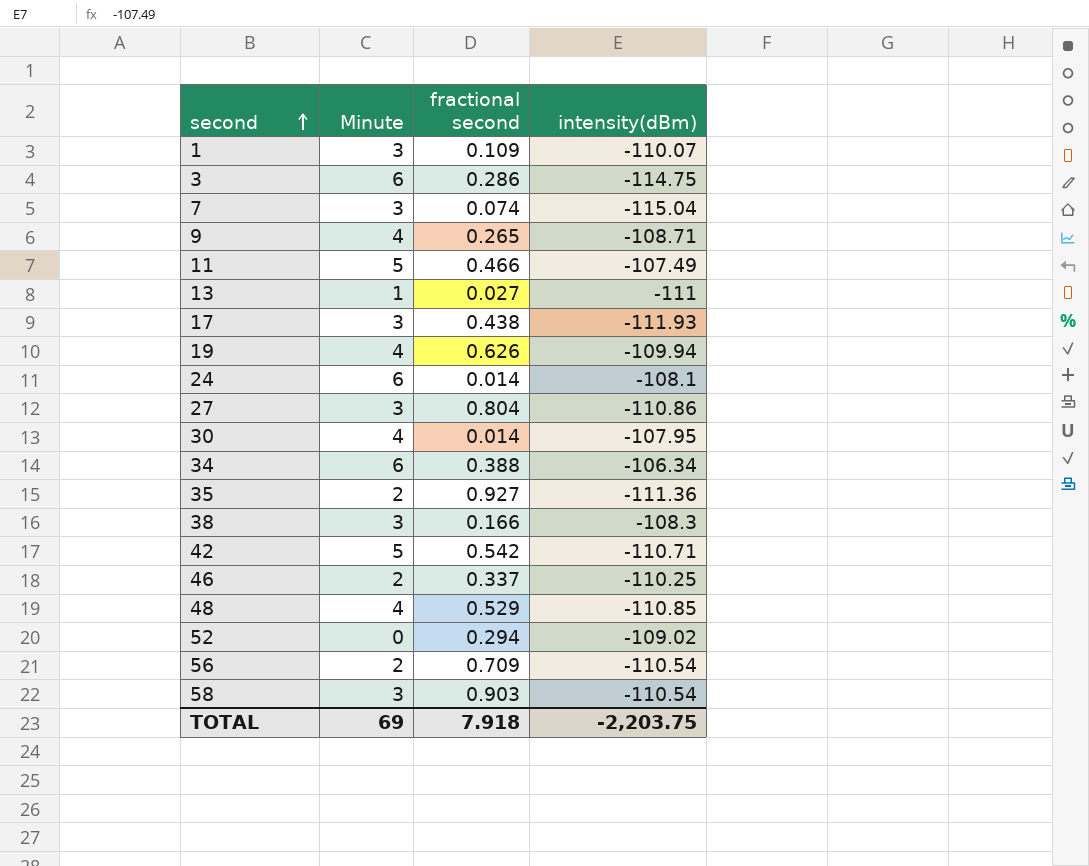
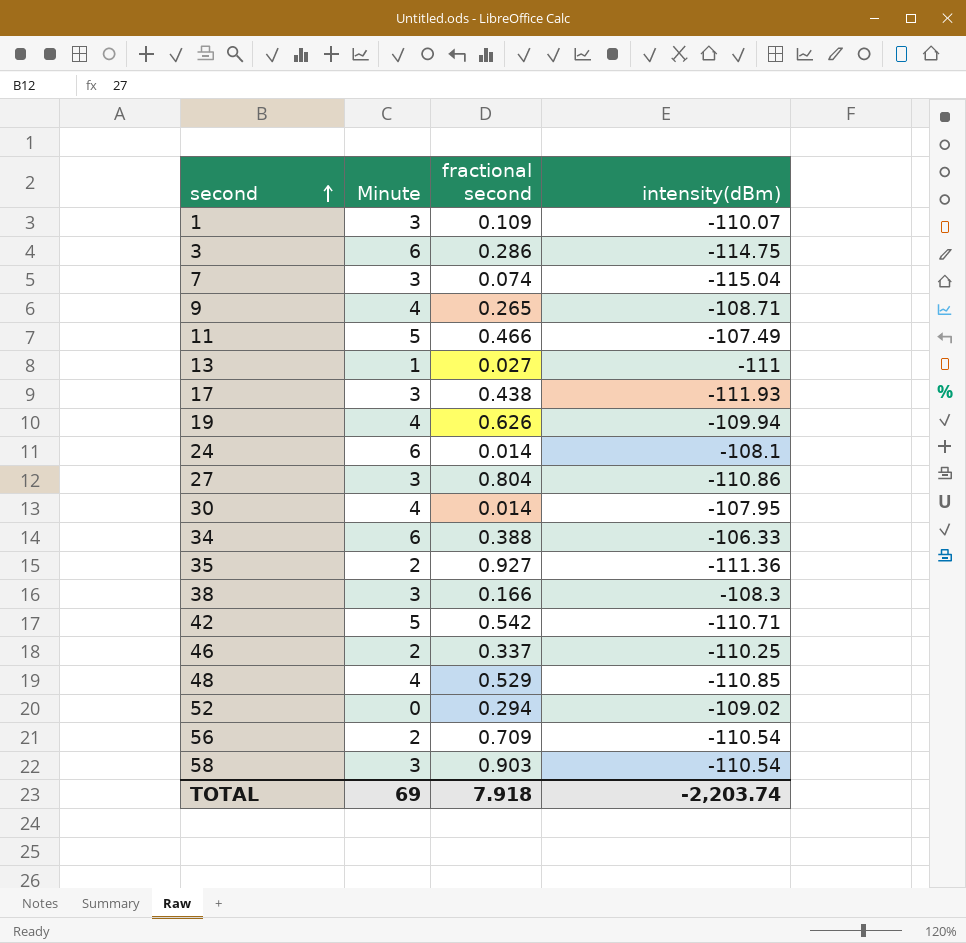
34 | intensity(dBm): -106.34 -> -106.33
TOTAL | intensity(dBm): -2,203.75 -> -2,203.74

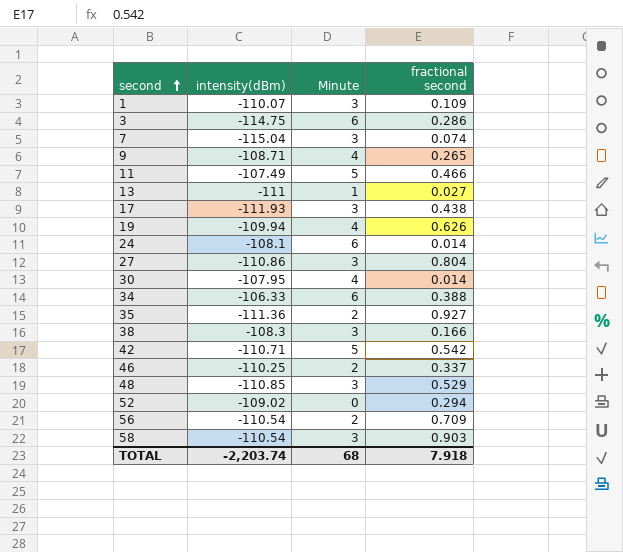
column intensity(dBm) | position: 4 -> 2
48 | Minute: 4 -> 3
TOTAL | Minute: 69 -> 68

